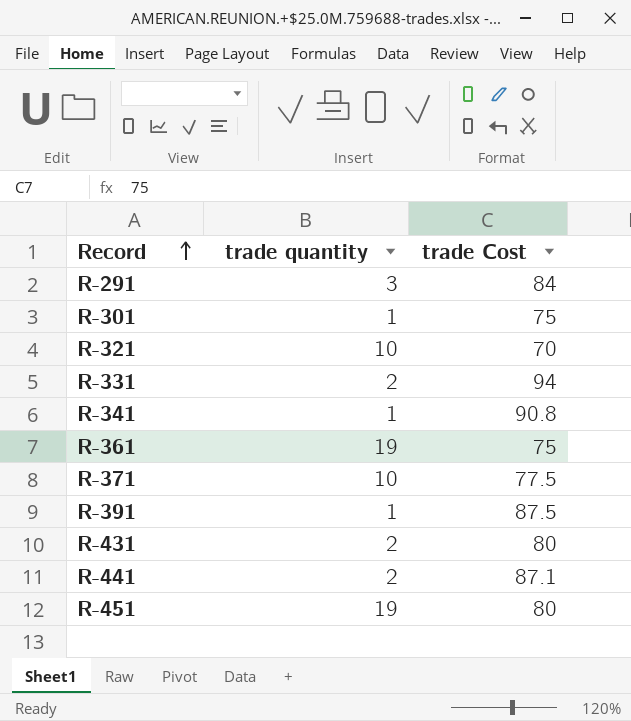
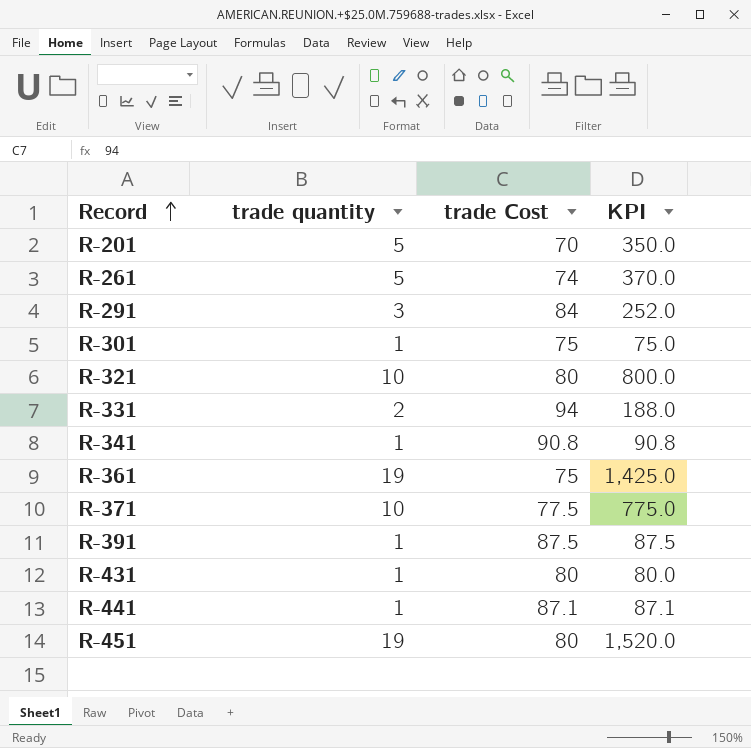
column KPI | formula: none -> [trade quantity] * [trade Cost]
row R-201: none -> 5 | 70 | 350.0
row R-261: none -> 5 | 74 | 370.0
R-321 | trade Cost: 70 -> 80
R-431 | trade quantity: 2 -> 1
R-441 | trade quantity: 2 -> 1

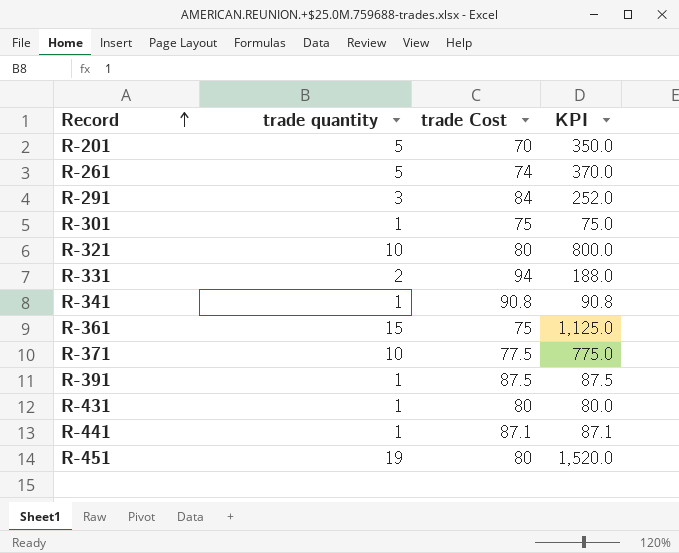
R-361 | trade quantity: 19 -> 15
R-361 | KPI: 1,425.0 -> 1,125.0

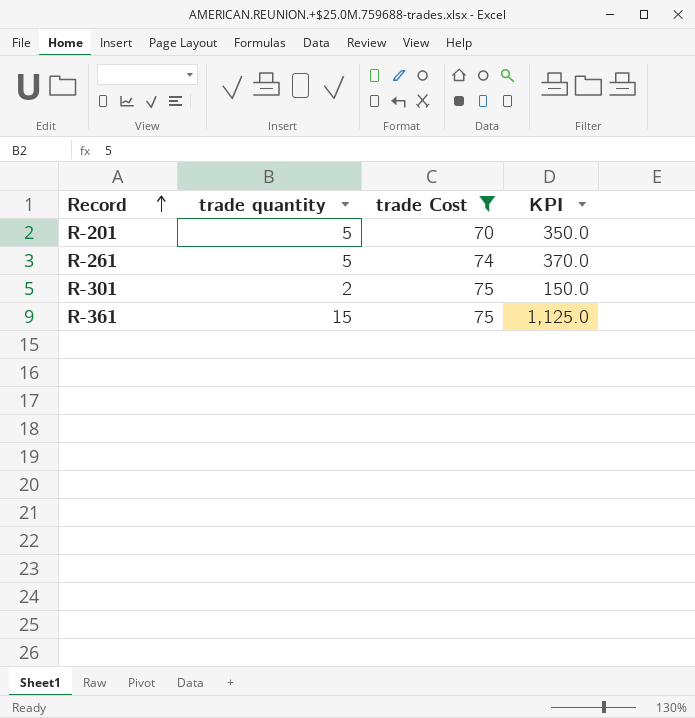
filter: none -> trade Cost <= 75
R-301 | trade quantity: 1 -> 2
R-301 | KPI: 75.0 -> 150.0

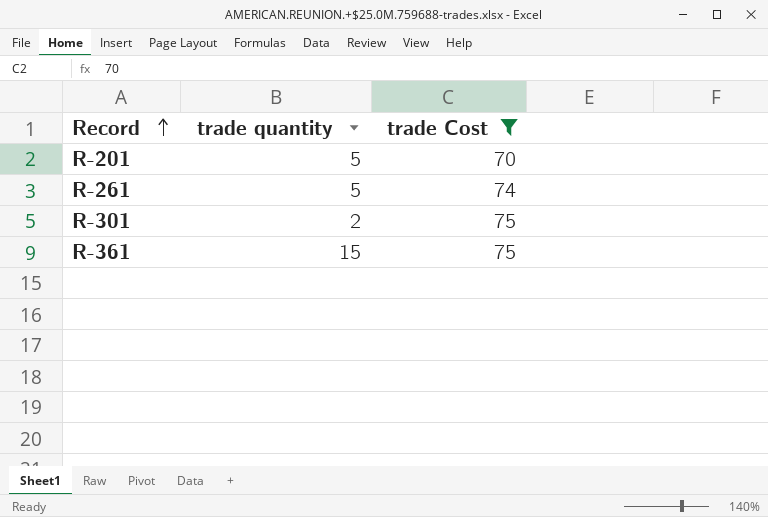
column KPI | formula: [trade quantity] * [trade Cost] -> none

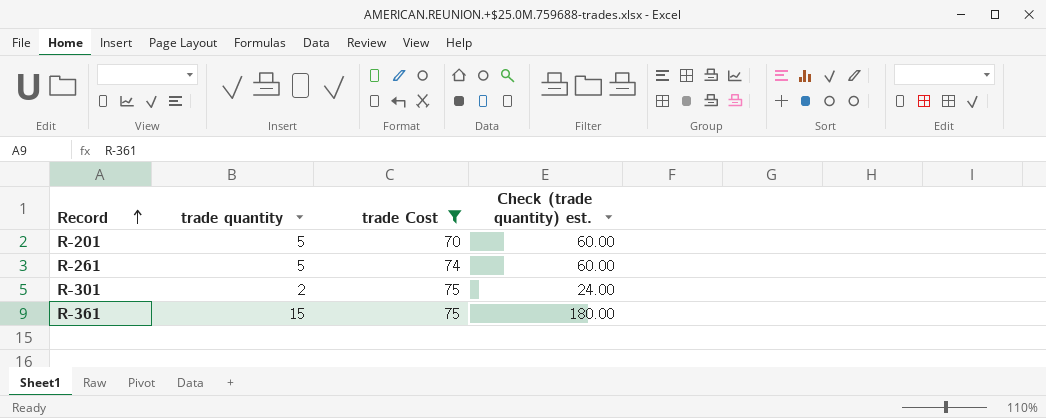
column Check (trade quantity) est. | formula: none -> [trade quantity] * 12

